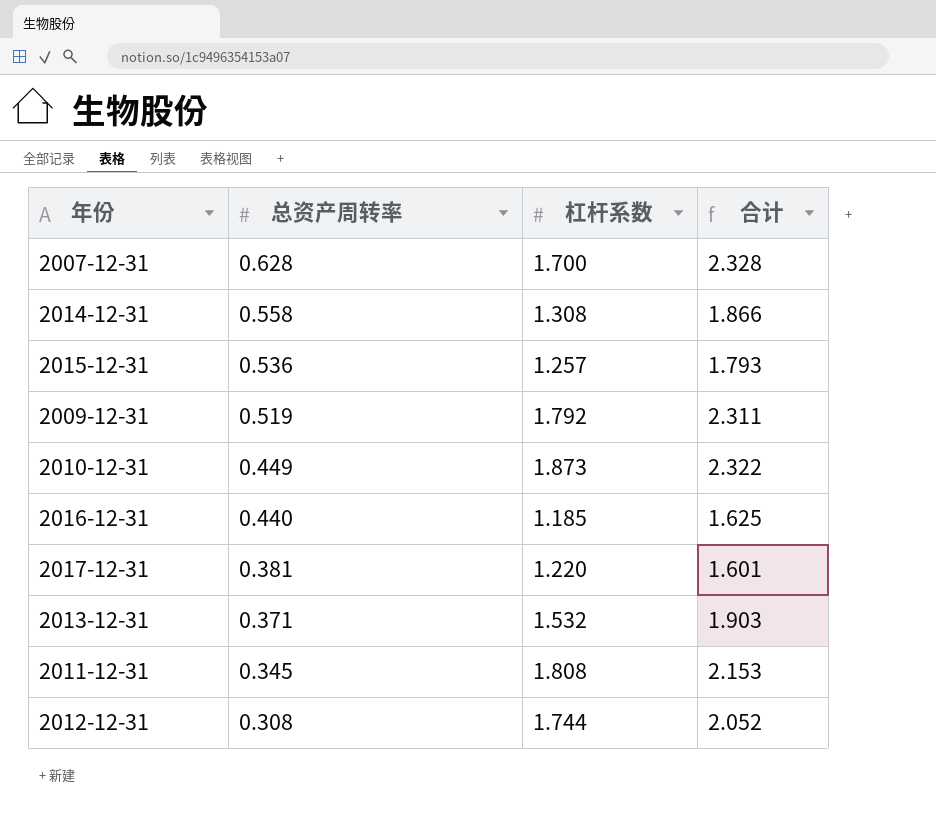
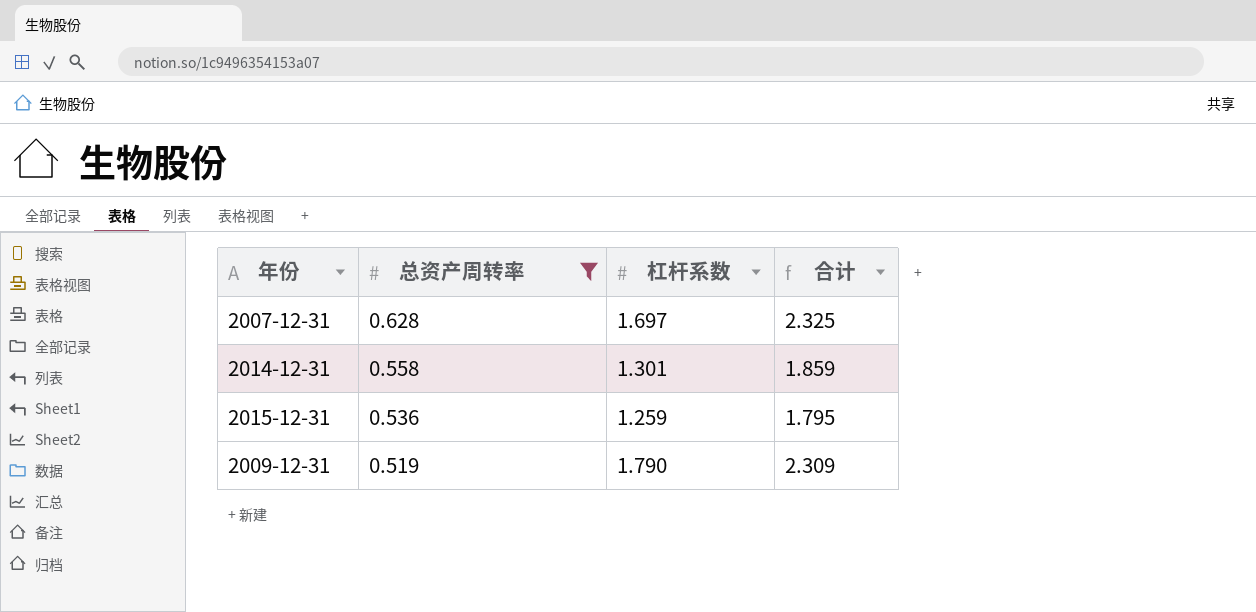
filter: none -> 总资产周转率 >= 0.519
2007-12-31 | 杠杆系数: 1.700 -> 1.697
2007-12-31 | 合计: 2.328 -> 2.325
2014-12-31 | 杠杆系数: 1.308 -> 1.301
2014-12-31 | 合计: 1.866 -> 1.859
2015-12-31 | 杠杆系数: 1.257 -> 1.259
2015-12-31 | 合计: 1.793 -> 1.795
2009-12-31 | 杠杆系数: 1.792 -> 1.790
2009-12-31 | 合计: 2.311 -> 2.309

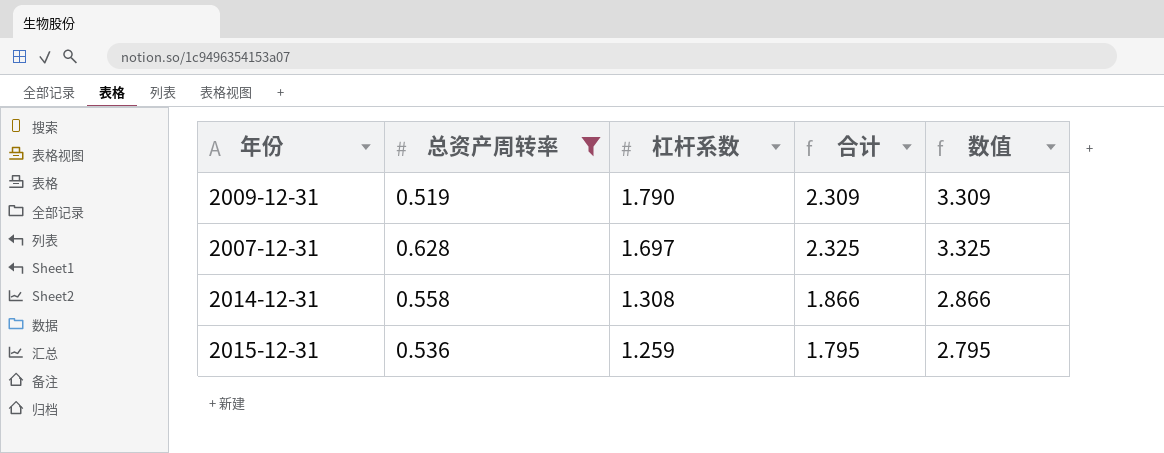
row order: 总资产周转率 descending -> 杠杆系数 descending
column 数值 | formula: none -> [合计] + 1
2014-12-31 | 杠杆系数: 1.301 -> 1.308
2014-12-31 | 合计: 1.859 -> 1.866

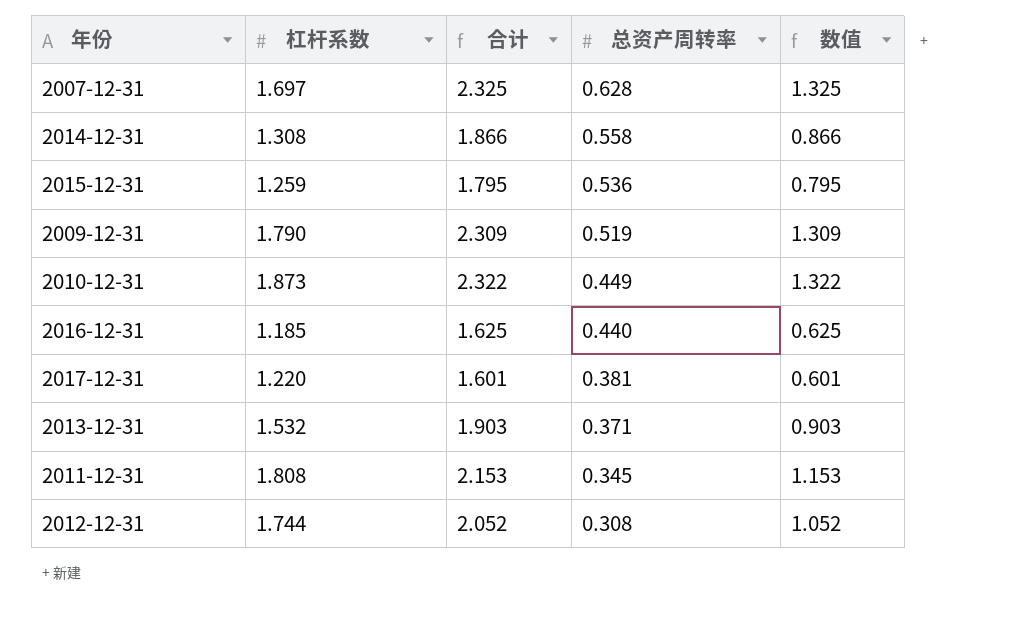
filter: 总资产周转率 >= 0.519 -> none
row order: 杠杆系数 descending -> 总资产周转率 descending
column 总资产周转率 | position: 2 -> 4
column 数值 | formula: [合计] + 1 -> [合计] - 1

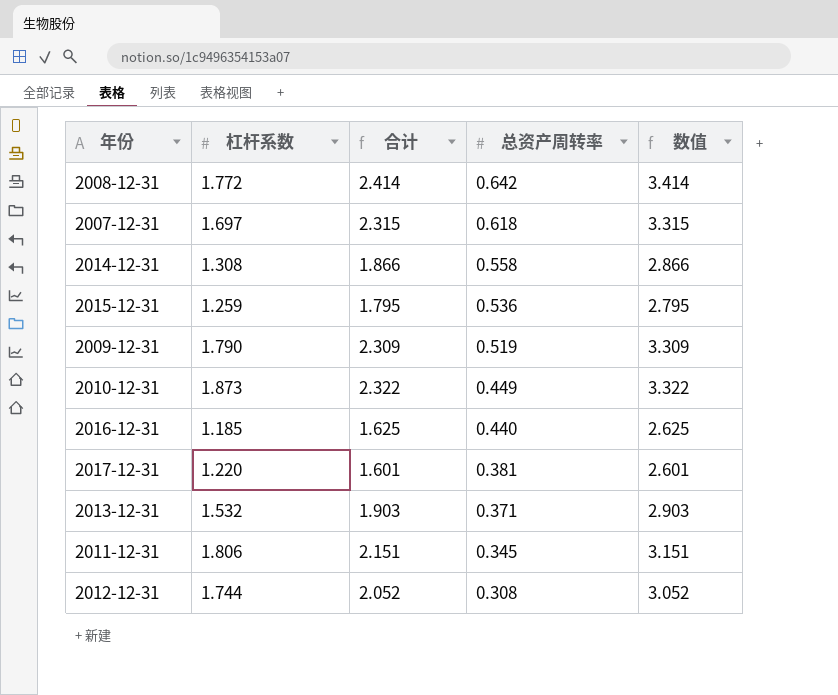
column 数值 | formula: [合计] - 1 -> [合计] + 1
row 2008-12-31: none -> 1.772 | 2.414 | 0.642 | 3.414
2007-12-31 | 合计: 2.325 -> 2.315
2007-12-31 | 总资产周转率: 0.628 -> 0.618
2011-12-31 | 杠杆系数: 1.808 -> 1.806
2011-12-31 | 合计: 2.153 -> 2.151

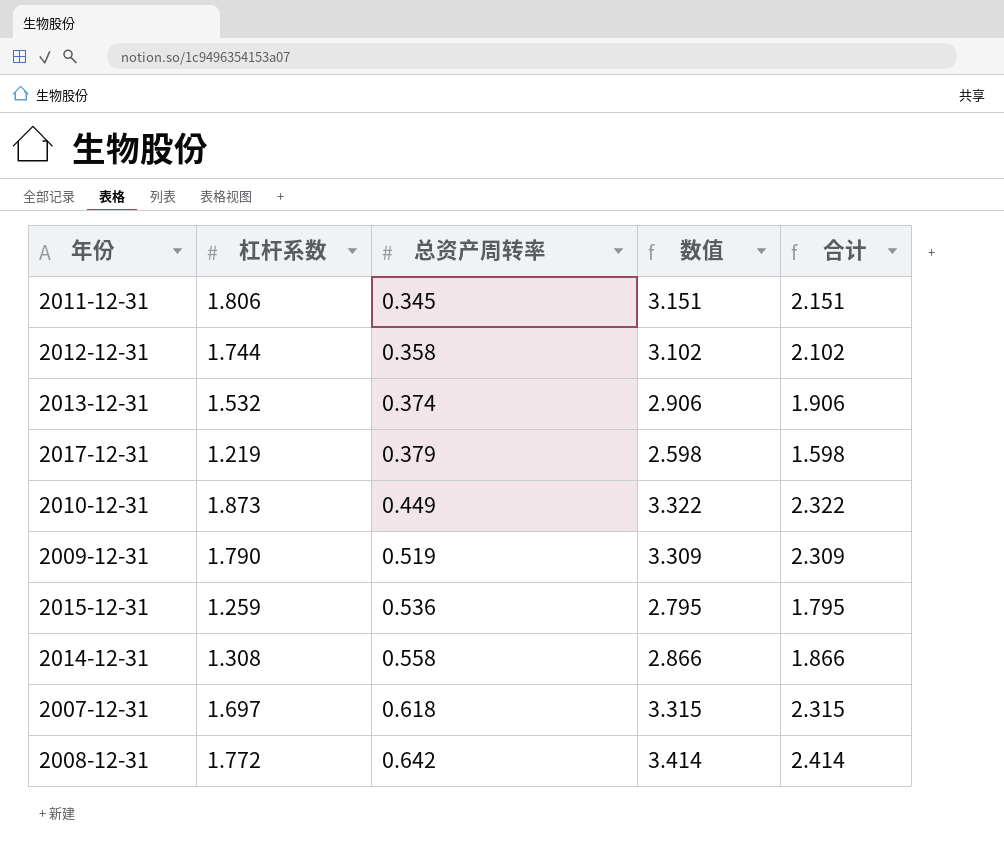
row order: 总资产周转率 descending -> 总资产周转率 ascending
column 合计 | position: 3 -> 5
row 2016-12-31: 1.185 | 1.625 | 0.440 | 2.625 -> none
2012-12-31 | 总资产周转率: 0.308 -> 0.358
2012-12-31 | 数值: 3.052 -> 3.102
2012-12-31 | 合计: 2.052 -> 2.102
2013-12-31 | 总资产周转率: 0.371 -> 0.374
2013-12-31 | 数值: 2.903 -> 2.906
2013-12-31 | 合计: 1.903 -> 1.906
2017-12-31 | 杠杆系数: 1.220 -> 1.219
2017-12-31 | 总资产周转率: 0.381 -> 0.379
2017-12-31 | 数值: 2.601 -> 2.598
2017-12-31 | 合计: 1.601 -> 1.598

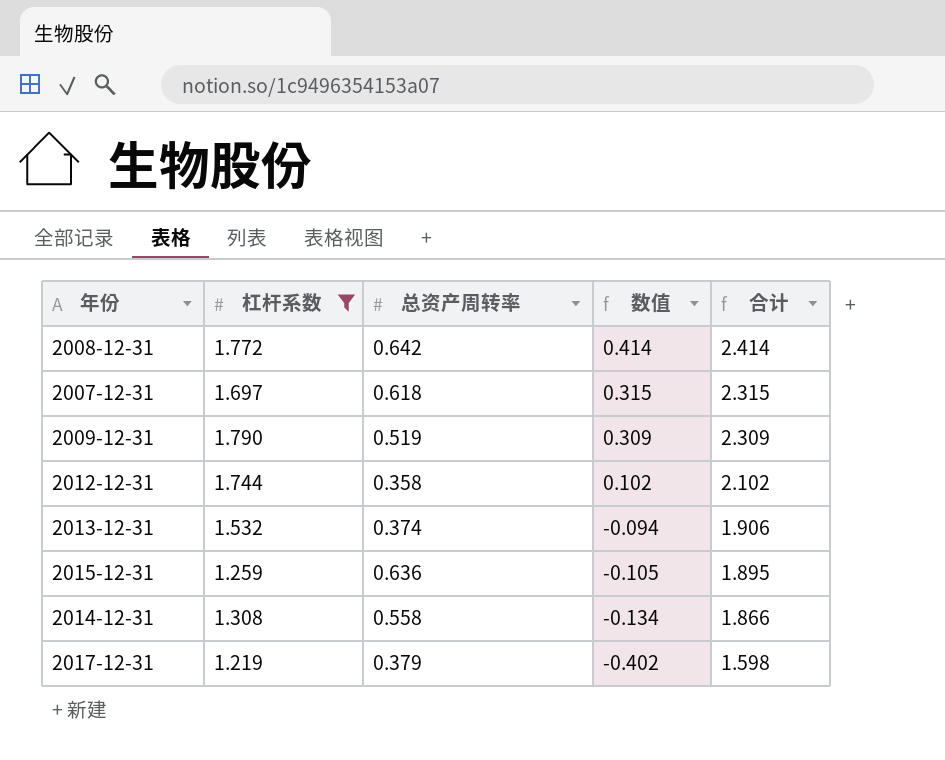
filter: none -> 杠杆系数 <= 1.790
row order: 总资产周转率 ascending -> 数值 descending
column 数值 | formula: [合计] + 1 -> [合计] - 2
2015-12-31 | 总资产周转率: 0.536 -> 0.636
2015-12-31 | 合计: 1.795 -> 1.895

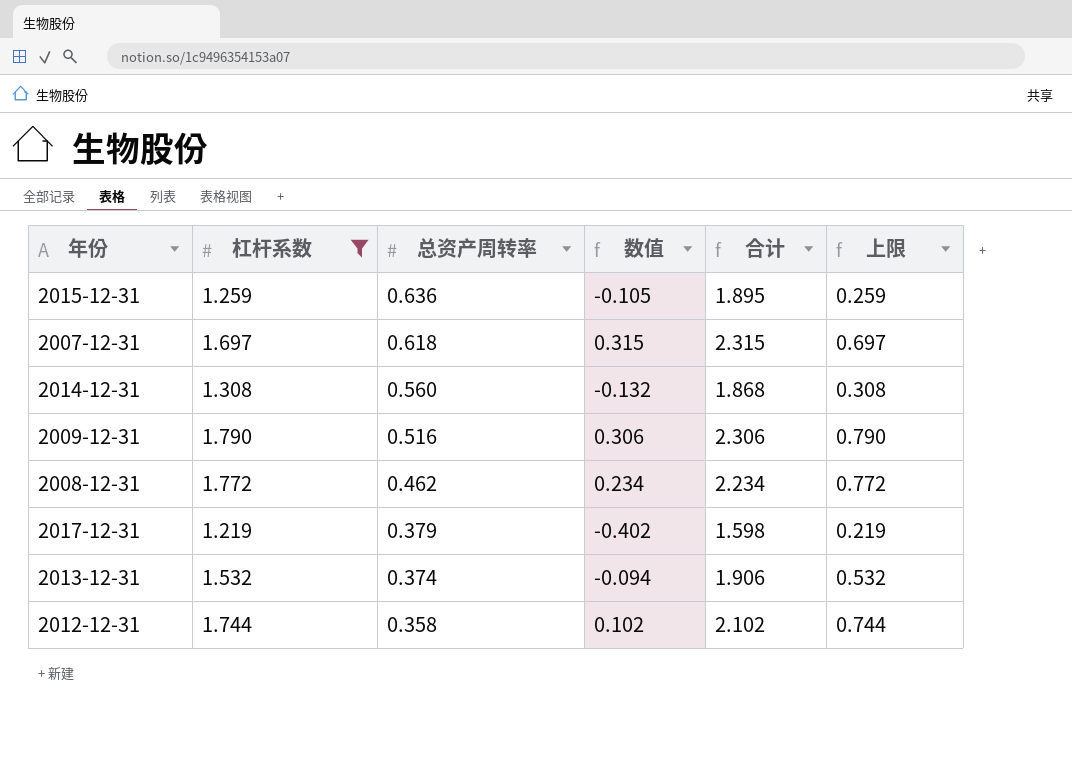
row order: 数值 descending -> 总资产周转率 descending
column 上限 | formula: none -> [杠杆系数] - 1
2014-12-31 | 总资产周转率: 0.558 -> 0.560
2014-12-31 | 数值: -0.134 -> -0.132
2014-12-31 | 合计: 1.866 -> 1.868
2009-12-31 | 总资产周转率: 0.519 -> 0.516
2009-12-31 | 数值: 0.309 -> 0.306
2009-12-31 | 合计: 2.309 -> 2.306
2008-12-31 | 总资产周转率: 0.642 -> 0.462
2008-12-31 | 数值: 0.414 -> 0.234
2008-12-31 | 合计: 2.414 -> 2.234

